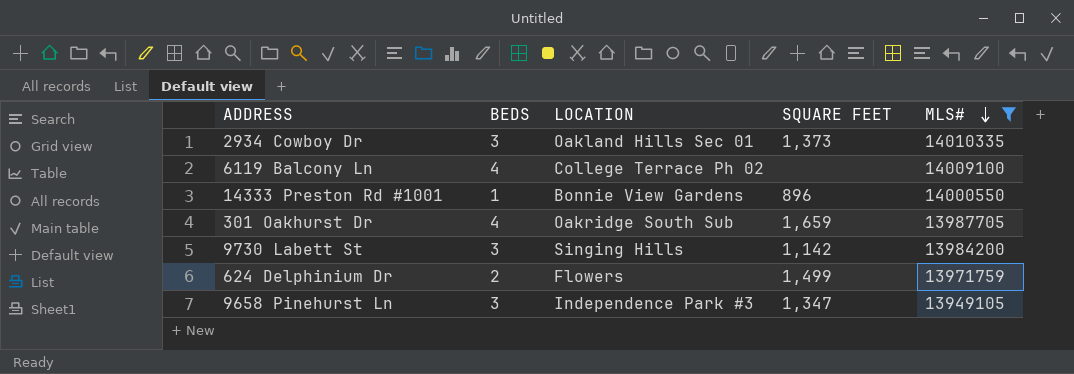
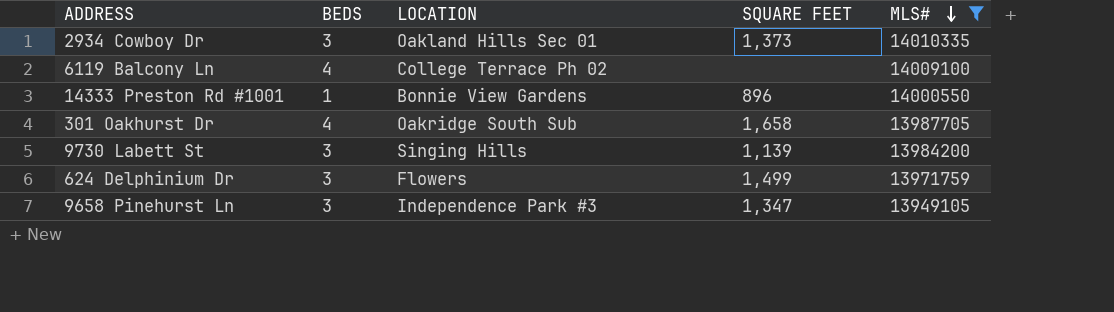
301 Oakhurst Dr | SQUARE FEET: 1,659 -> 1,658
9730 Labett St | SQUARE FEET: 1,142 -> 1,139
624 Delphinium Dr | BEDS: 2 -> 3

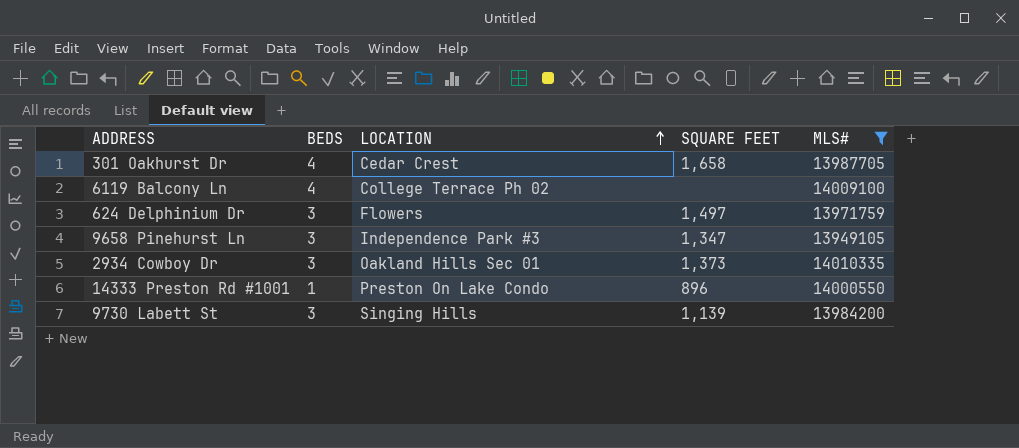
row order: MLS# descending -> LOCATION ascending
301 Oakhurst Dr | LOCATION: Oakridge South Sub -> Cedar Crest
624 Delphinium Dr | SQUARE FEET: 1,499 -> 1,497
14333 Preston Rd #1001 | LOCATION: Bonnie View Gardens -> Preston On Lake Condo

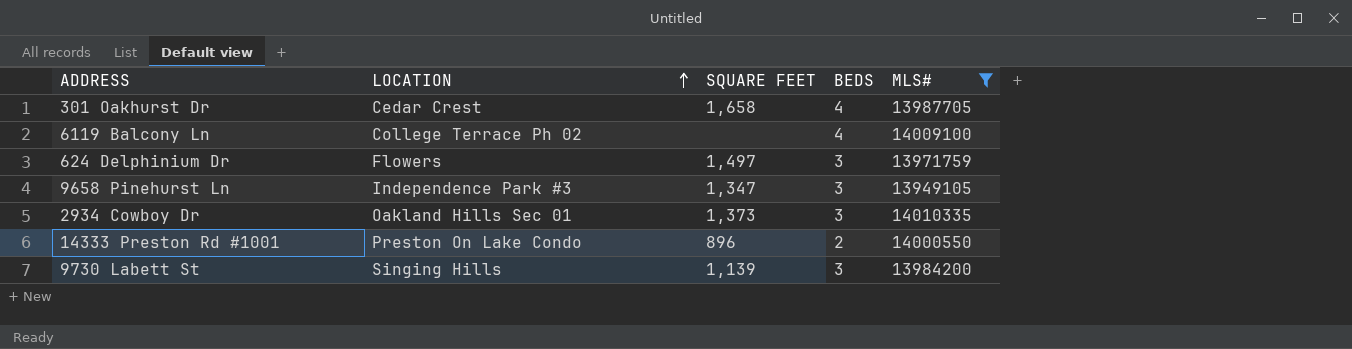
column BEDS | position: 2 -> 4
14333 Preston Rd #1001 | BEDS: 1 -> 2

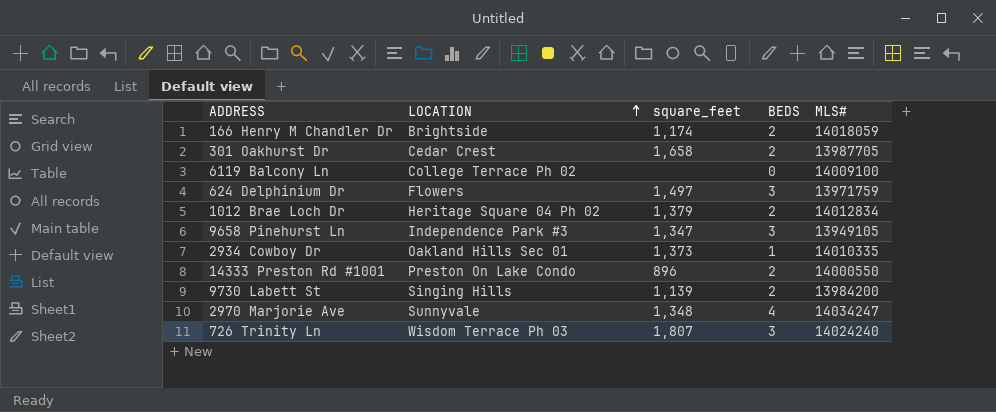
filter: MLS# <= 14010335 -> none
column name: SQUARE FEET -> square_feet
301 Oakhurst Dr | BEDS: 4 -> 2
6119 Balcony Ln | BEDS: 4 -> 0
2934 Cowboy Dr | BEDS: 3 -> 1
9730 Labett St | BEDS: 3 -> 2

